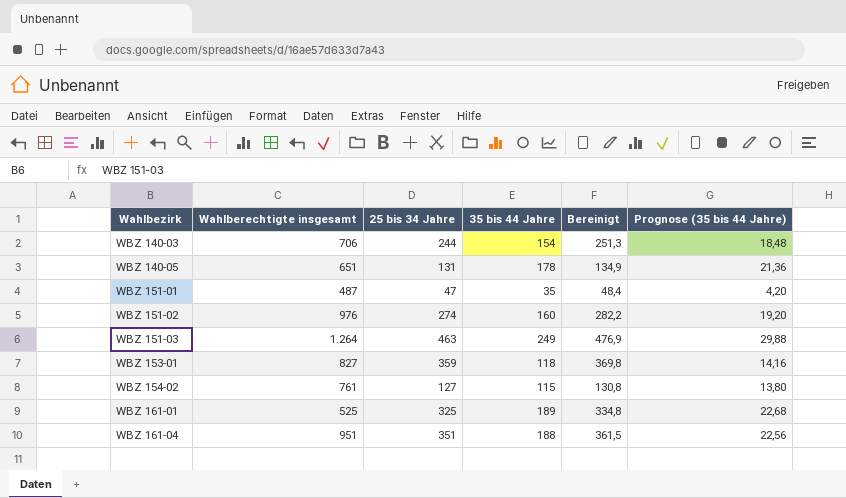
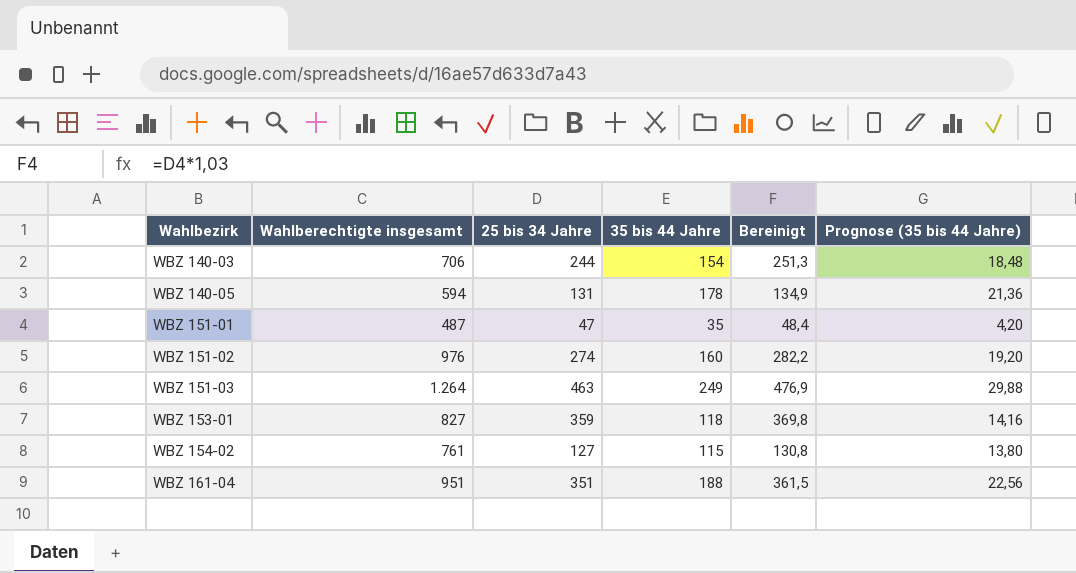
row WBZ 161-01: 525 | 325 | 189 | 334,8 | 22,68 -> none
WBZ 140-05 | Wahlberechtigte insgesamt: 651 -> 594

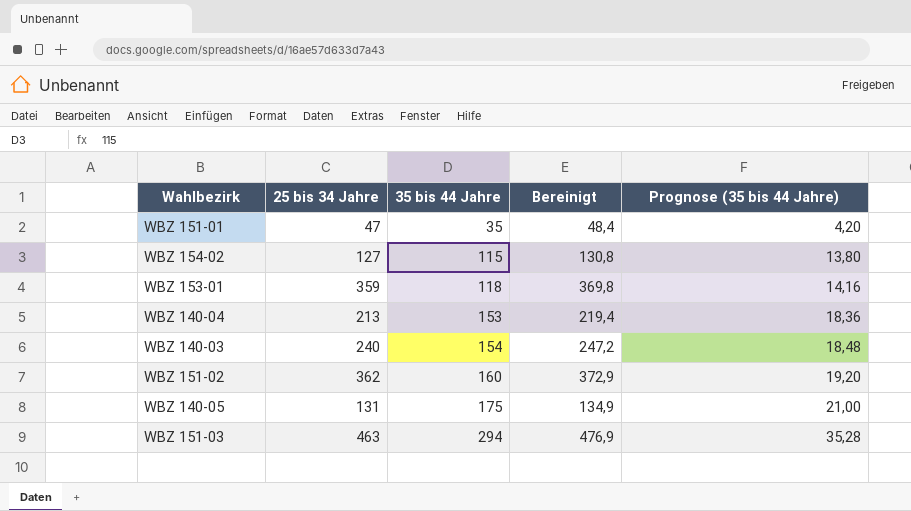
row order: Wahlbezirk ascending -> 35 bis 44 Jahre ascending
column Wahlberechtigte insgesamt | position: 2 -> none
row WBZ 161-04: 951 | 351 | 188 | 361,5 | 22,56 -> none
row WBZ 140-04: none -> 213 | 153 | 219,4 | 18,36
WBZ 140-03 | 25 bis 34 Jahre: 244 -> 240
WBZ 140-03 | Bereinigt: 251,3 -> 247,2
WBZ 151-02 | 25 bis 34 Jahre: 274 -> 362
WBZ 151-02 | Bereinigt: 282,2 -> 372,9
WBZ 140-05 | 35 bis 44 Jahre: 178 -> 175
WBZ 140-05 | Prognose (35 bis 44 Jahre): 21,36 -> 21,00
WBZ 151-03 | 35 bis 44 Jahre: 249 -> 294
WBZ 151-03 | Prognose (35 bis 44 Jahre): 29,88 -> 35,28

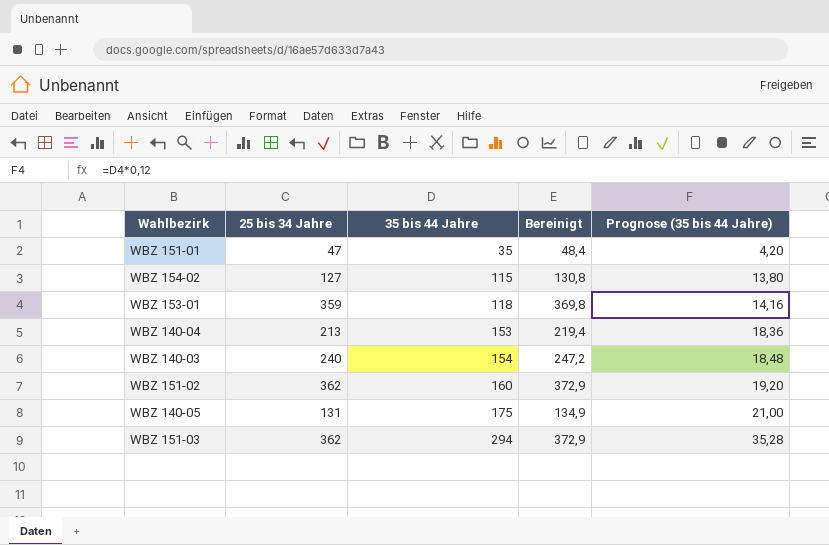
WBZ 151-03 | 25 bis 34 Jahre: 463 -> 362
WBZ 151-03 | Bereinigt: 476,9 -> 372,9

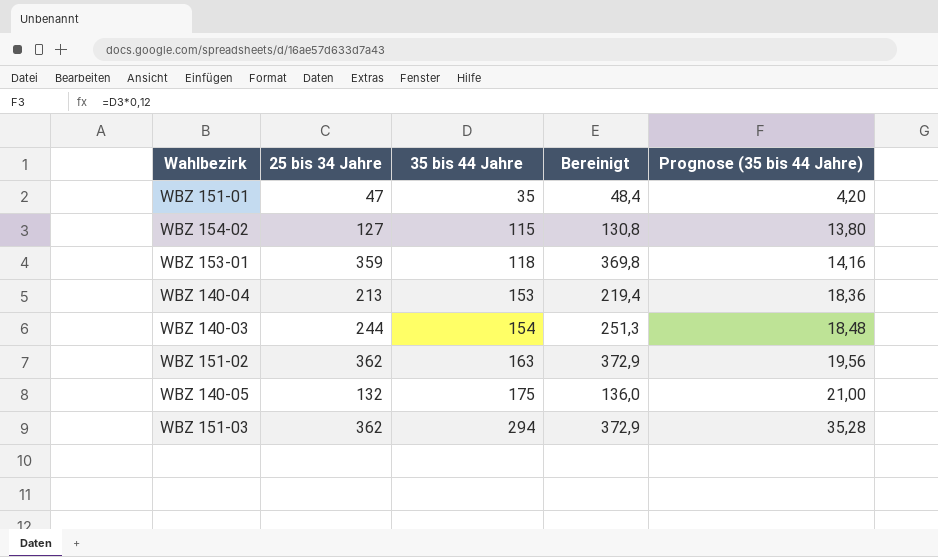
WBZ 140-03 | 25 bis 34 Jahre: 240 -> 244
WBZ 140-03 | Bereinigt: 247,2 -> 251,3
WBZ 151-02 | 35 bis 44 Jahre: 160 -> 163
WBZ 151-02 | Prognose (35 bis 44 Jahre): 19,20 -> 19,56
WBZ 140-05 | 25 bis 34 Jahre: 131 -> 132
WBZ 140-05 | Bereinigt: 134,9 -> 136,0

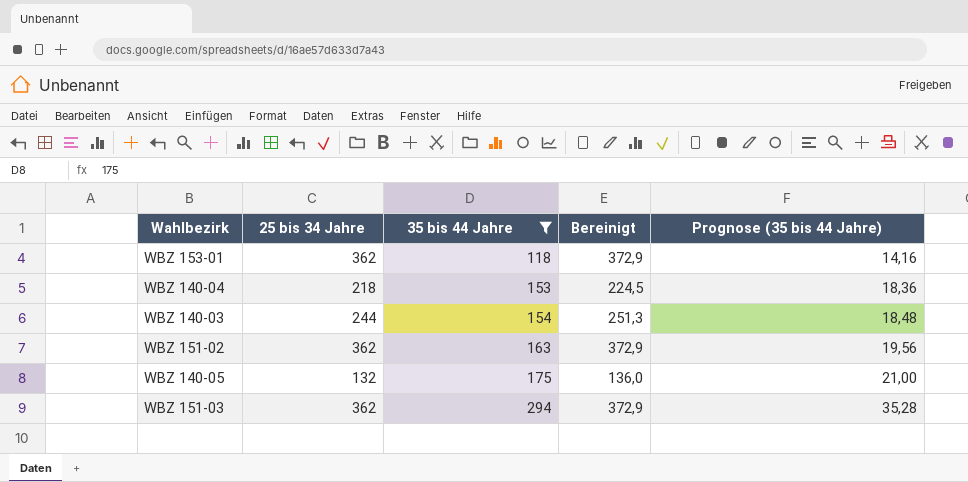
filter: none -> 35 bis 44 Jahre >= 118
WBZ 153-01 | 25 bis 34 Jahre: 359 -> 362
WBZ 153-01 | Bereinigt: 369,8 -> 372,9
WBZ 140-04 | 25 bis 34 Jahre: 213 -> 218
WBZ 140-04 | Bereinigt: 219,4 -> 224,5

